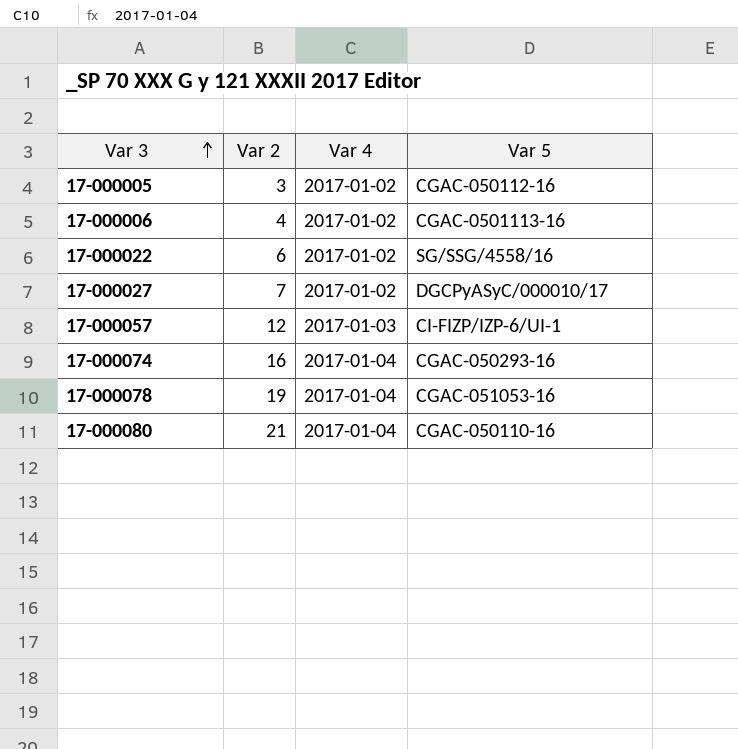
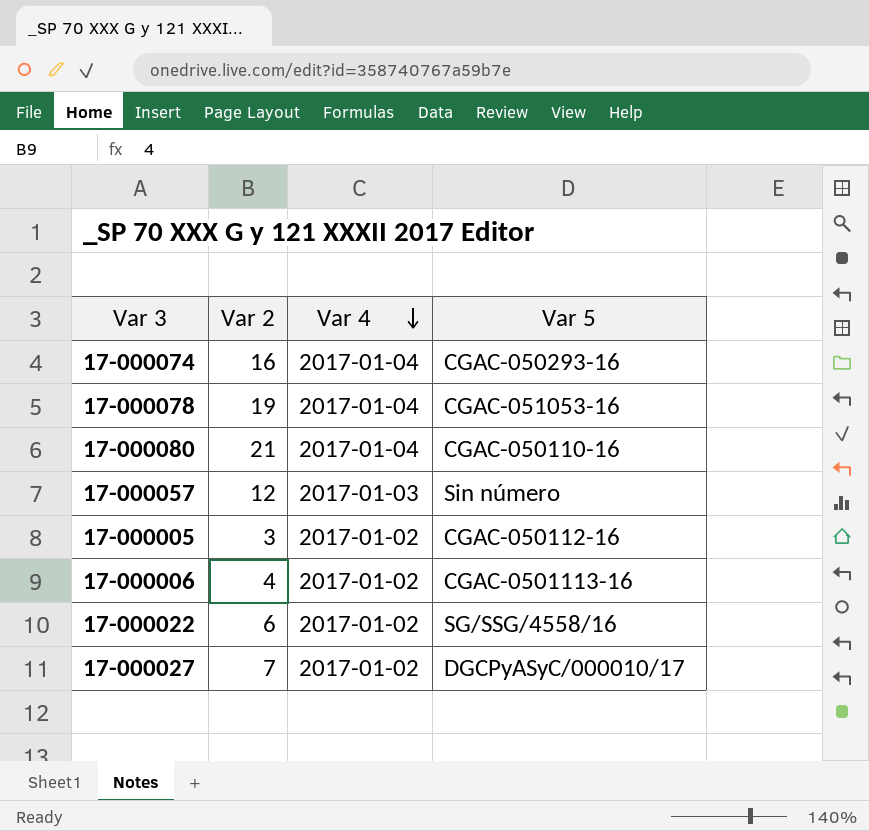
row order: Var 3 ascending -> Var 4 descending
17-000057 | Var 5: CI-FIZP/IZP-6/UI-1 -> Sin número

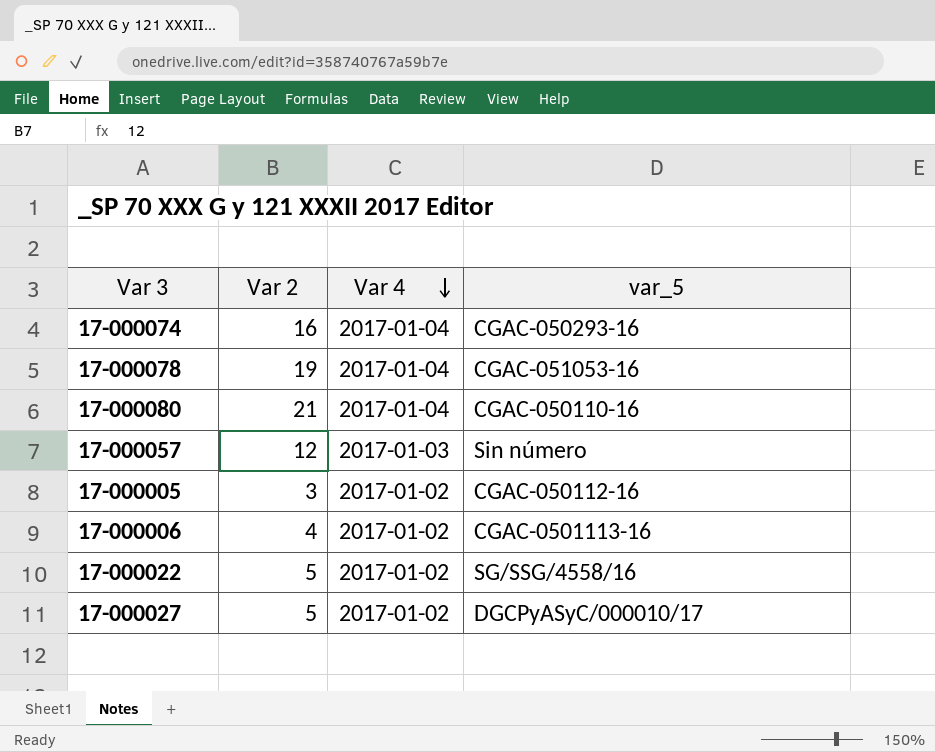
column name: Var 5 -> var_5
17-000022 | Var 2: 6 -> 5
17-000027 | Var 2: 7 -> 5

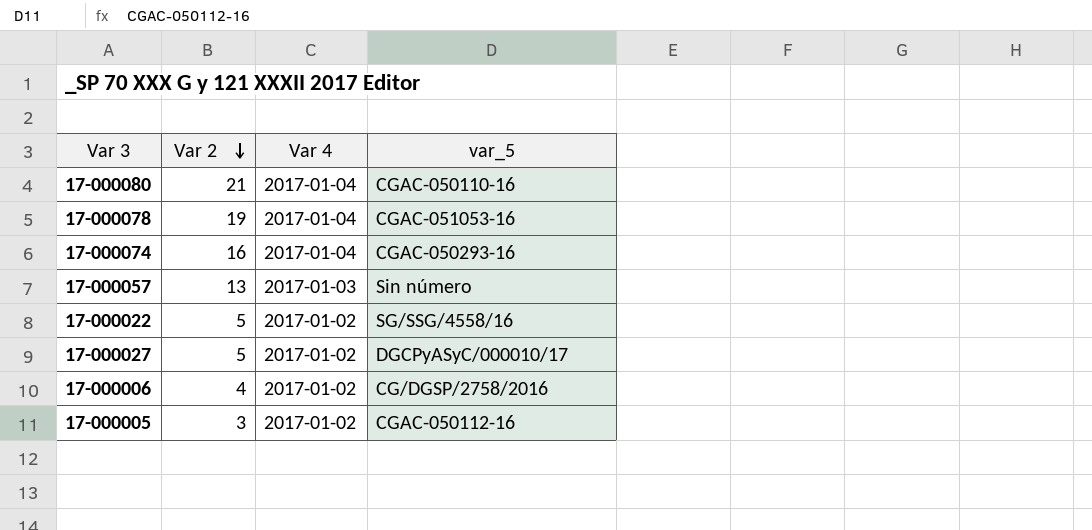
row order: Var 4 descending -> Var 2 descending
17-000057 | Var 2: 12 -> 13
17-000006 | var_5: CGAC-0501113-16 -> CG/DGSP/2758/2016

